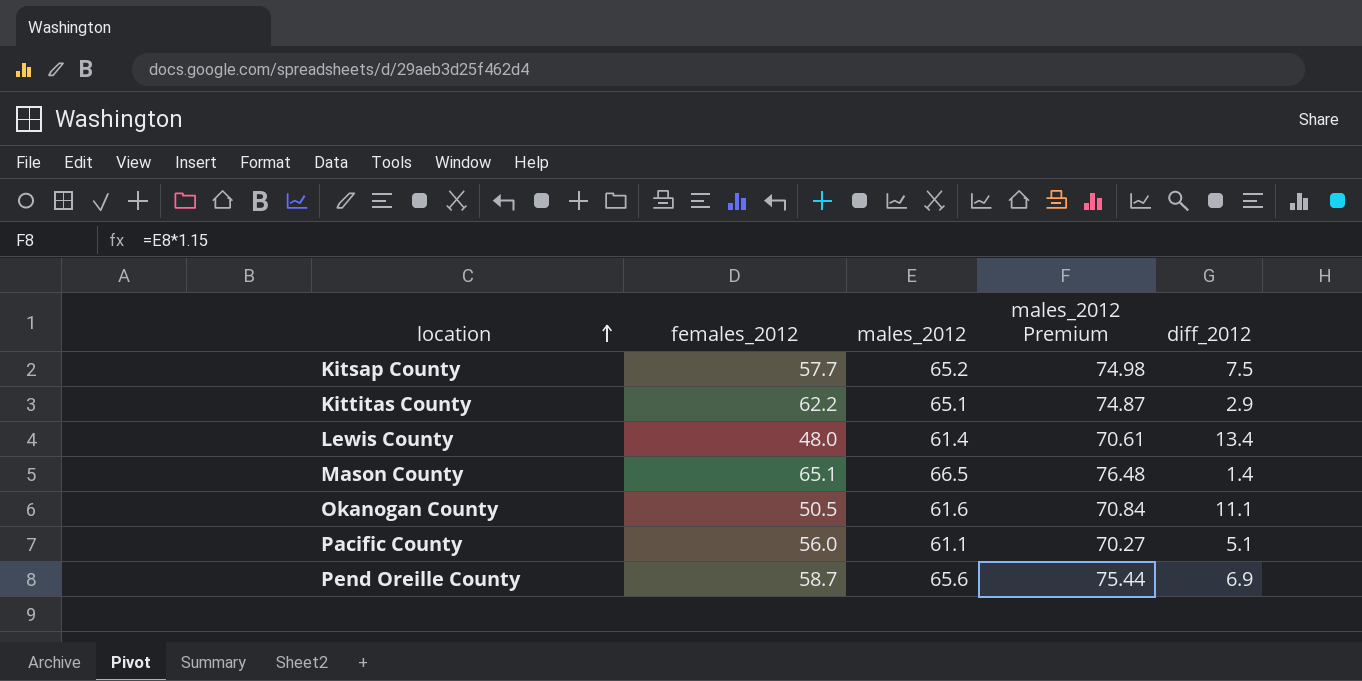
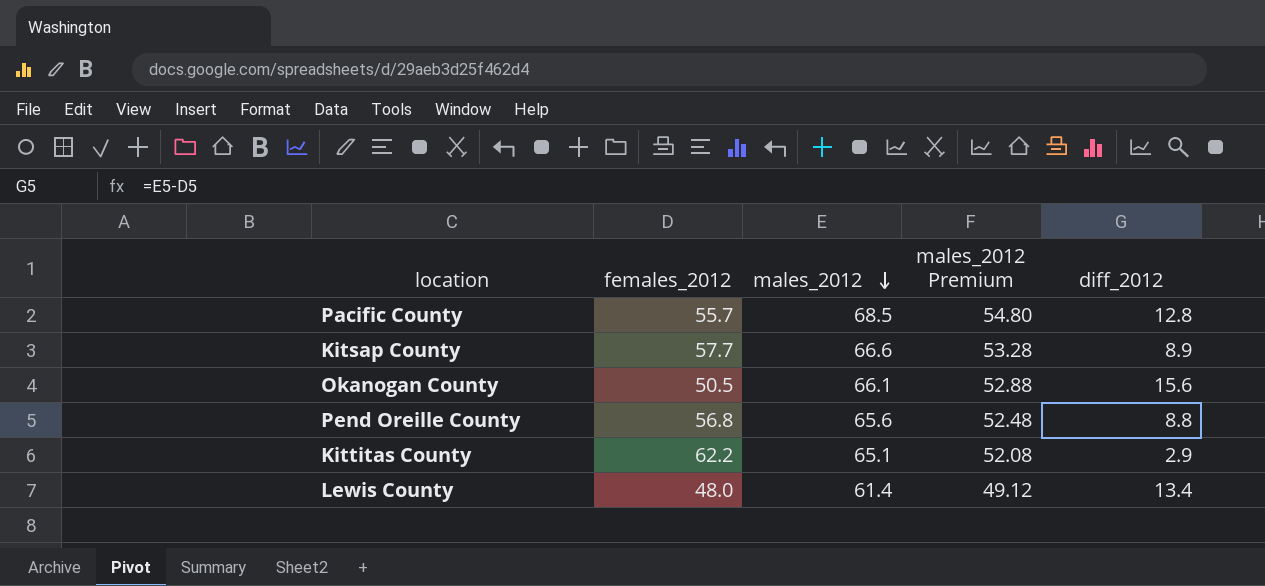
row order: location ascending -> males_2012 descending
column males_2012 Premium | formula: [males_2012] * 1.15 -> [males_2012] * 0.8
row Mason County: 65.1 | 66.5 | 76.48 | 1.4 -> none
Pacific County | females_2012: 56.0 -> 55.7
Pacific County | males_2012: 61.1 -> 68.5
Pacific County | diff_2012: 5.1 -> 12.8
Kitsap County | males_2012: 65.2 -> 66.6
Kitsap County | diff_2012: 7.5 -> 8.9
Okanogan County | males_2012: 61.6 -> 66.1
Okanogan County | diff_2012: 11.1 -> 15.6
Pend Oreille County | females_2012: 58.7 -> 56.8
Pend Oreille County | diff_2012: 6.9 -> 8.8

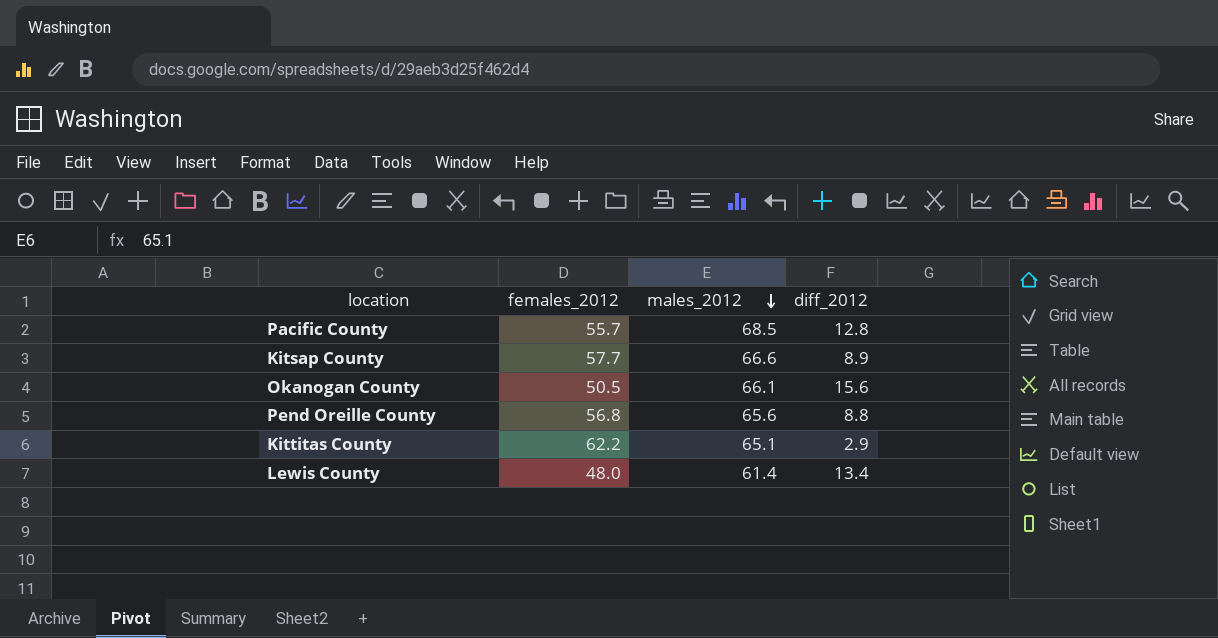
column males_2012 Premium | formula: [males_2012] * 0.8 -> none

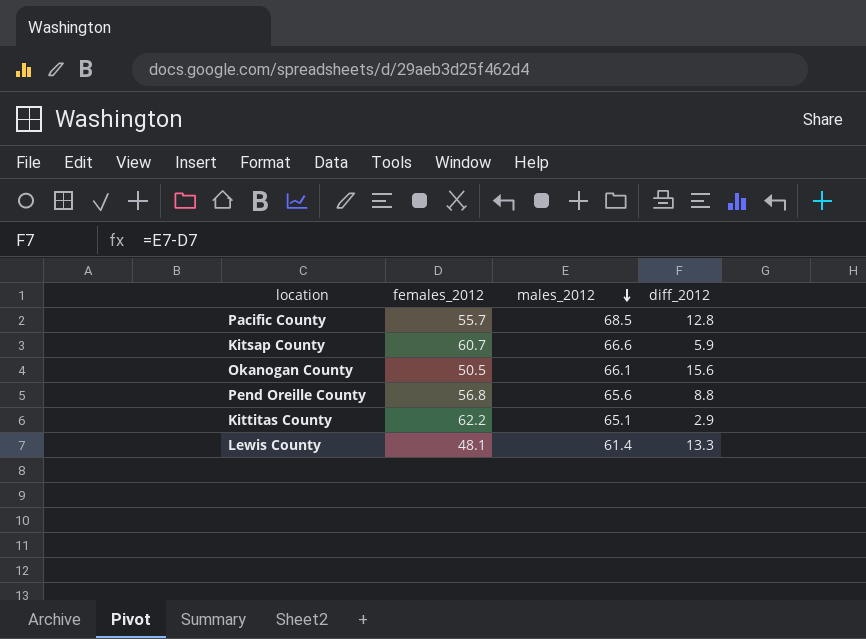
Kitsap County | females_2012: 57.7 -> 60.7
Kitsap County | diff_2012: 8.9 -> 5.9
Lewis County | females_2012: 48.0 -> 48.1
Lewis County | diff_2012: 13.4 -> 13.3

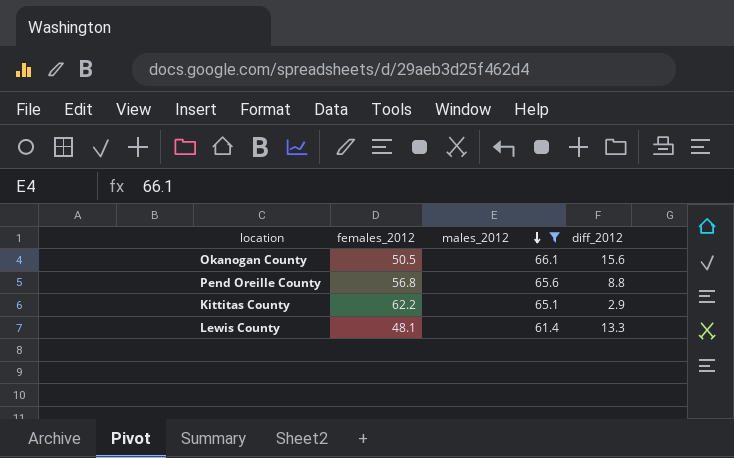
filter: none -> males_2012 <= 66.1

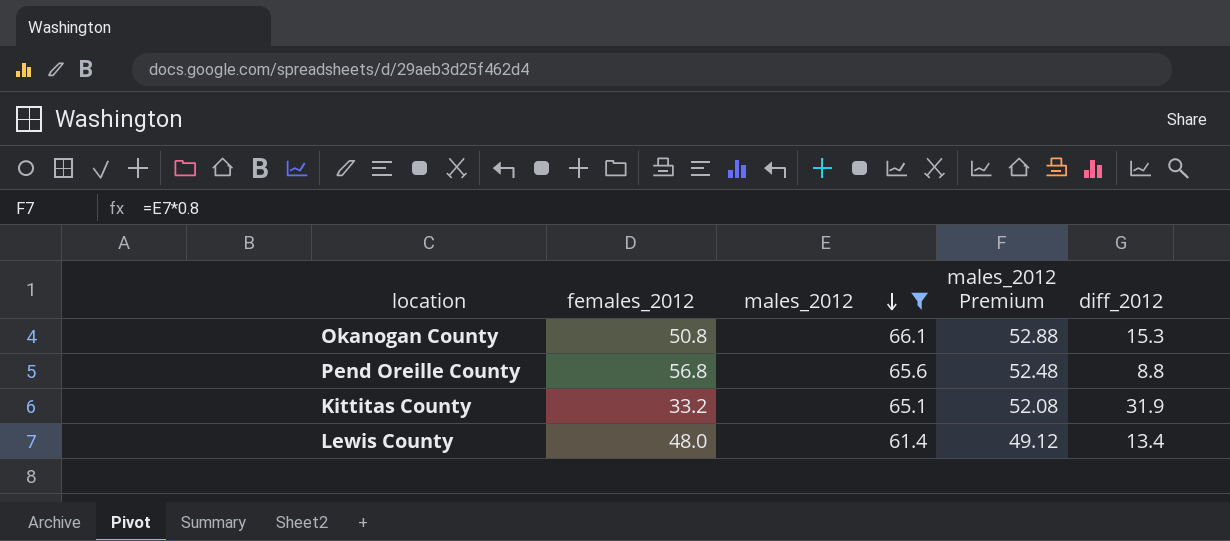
column males_2012 Premium | formula: none -> [males_2012] * 0.8
Okanogan County | females_2012: 50.5 -> 50.8
Okanogan County | diff_2012: 15.6 -> 15.3
Kittitas County | females_2012: 62.2 -> 33.2
Kittitas County | diff_2012: 2.9 -> 31.9
Lewis County | females_2012: 48.1 -> 48.0
Lewis County | diff_2012: 13.3 -> 13.4

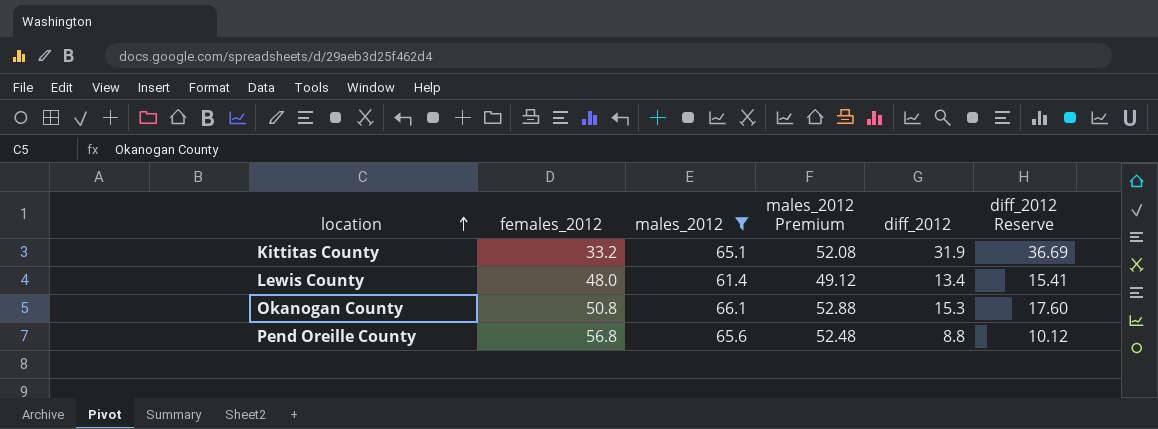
row order: males_2012 descending -> location ascending
column diff_2012 Reserve | formula: none -> [diff_2012] * 1.15

